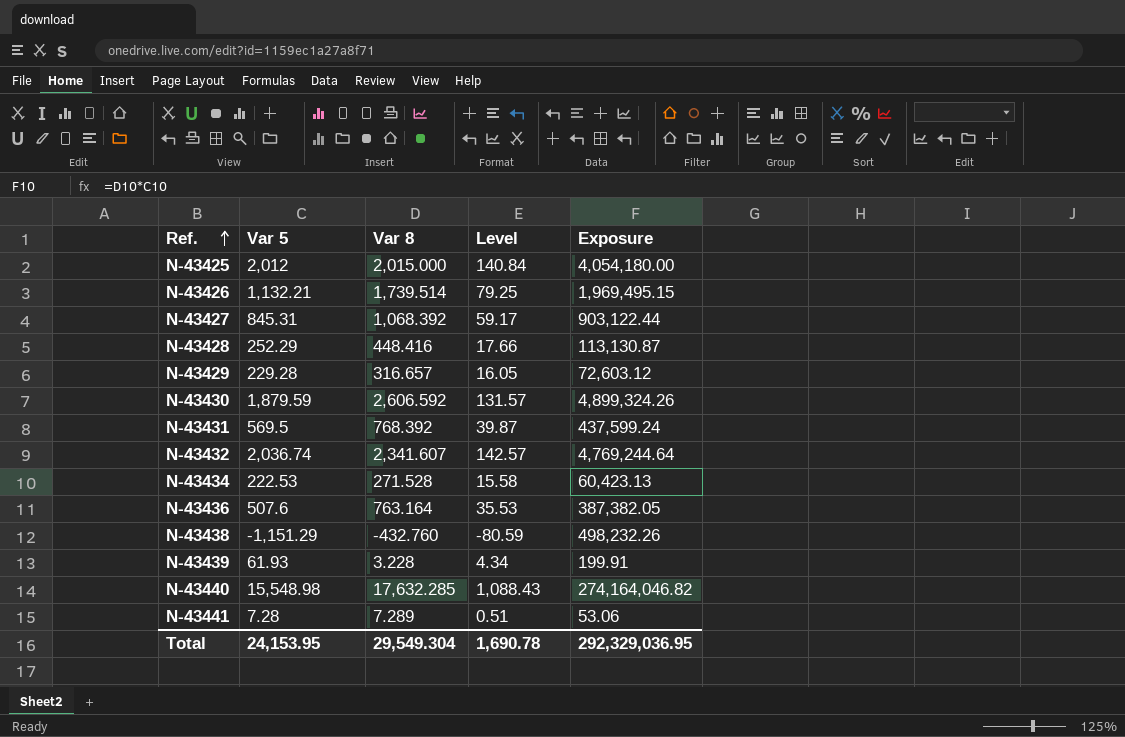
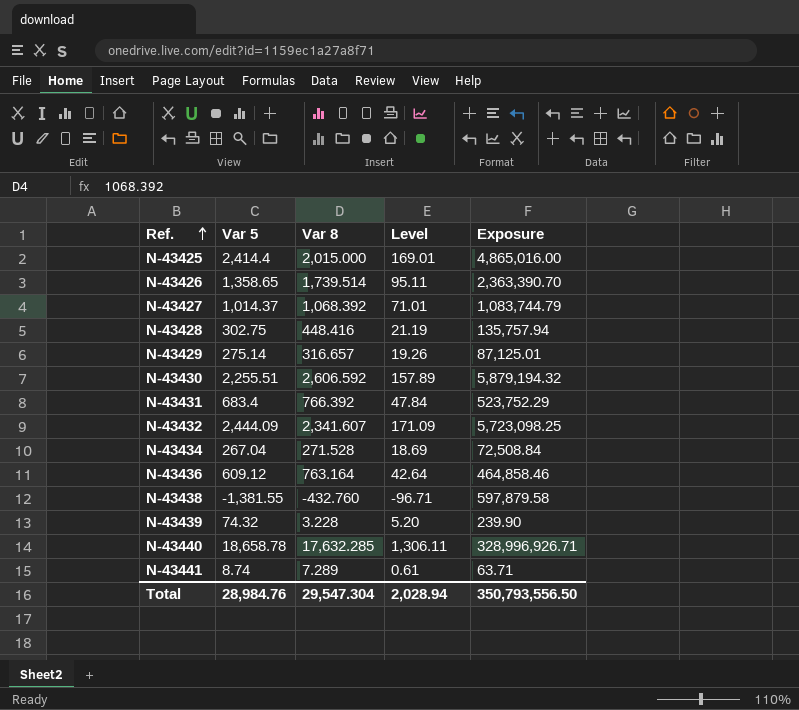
N-43425 | Var 5: 2,012 -> 2,414.4
N-43425 | Level: 140.84 -> 169.01
N-43425 | Exposure: 4,054,180.00 -> 4,865,016.00
N-43426 | Var 5: 1,132.21 -> 1,358.65
N-43426 | Level: 79.25 -> 95.11
N-43426 | Exposure: 1,969,495.15 -> 2,363,390.70
N-43427 | Var 5: 845.31 -> 1,014.37
N-43427 | Level: 59.17 -> 71.01
N-43427 | Exposure: 903,122.44 -> 1,083,744.79
N-43428 | Var 5: 252.29 -> 302.75
N-43428 | Level: 17.66 -> 21.19
N-43428 | Exposure: 113,130.87 -> 135,757.94
N-43429 | Var 5: 229.28 -> 275.14
N-43429 | Level: 16.05 -> 19.26
N-43429 | Exposure: 72,603.12 -> 87,125.01
N-43430 | Var 5: 1,879.59 -> 2,255.51
N-43430 | Level: 131.57 -> 157.89
N-43430 | Exposure: 4,899,324.26 -> 5,879,194.32
N-43431 | Var 5: 569.5 -> 683.4
N-43431 | Var 8: 768.392 -> 766.392
N-43431 | Level: 39.87 -> 47.84
N-43431 | Exposure: 437,599.24 -> 523,752.29
N-43432 | Var 5: 2,036.74 -> 2,444.09
N-43432 | Level: 142.57 -> 171.09
N-43432 | Exposure: 4,769,244.64 -> 5,723,098.25
N-43434 | Var 5: 222.53 -> 267.04
N-43434 | Level: 15.58 -> 18.69
N-43434 | Exposure: 60,423.13 -> 72,508.84
N-43436 | Var 5: 507.6 -> 609.12
N-43436 | Level: 35.53 -> 42.64
N-43436 | Exposure: 387,382.05 -> 464,858.46
N-43438 | Var 5: -1,151.29 -> -1,381.55
N-43438 | Level: -80.59 -> -96.71
N-43438 | Exposure: 498,232.26 -> 597,879.58
N-43439 | Var 5: 61.93 -> 74.32
N-43439 | Level: 4.34 -> 5.20
N-43439 | Exposure: 199.91 -> 239.90
N-43440 | Var 5: 15,548.98 -> 18,658.78
N-43440 | Level: 1,088.43 -> 1,306.11
N-43440 | Exposure: 274,164,046.82 -> 328,996,926.71
N-43441 | Var 5: 7.28 -> 8.74
N-43441 | Level: 0.51 -> 0.61
N-43441 | Exposure: 53.06 -> 63.71
Total | Var 5: 24,153.95 -> 28,984.76
Total | Var 8: 29,549.304 -> 29,547.304
Total | Level: 1,690.78 -> 2,028.94
Total | Exposure: 292,329,036.95 -> 350,793,556.50

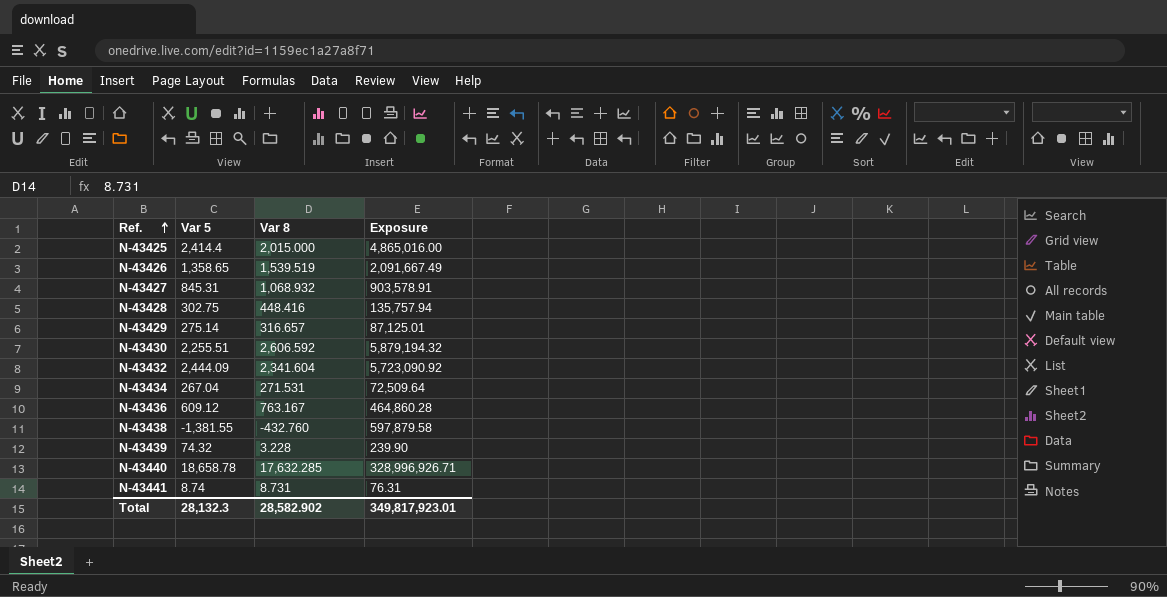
column Level | formula: [Var 5] * 0.07 -> none
row N-43431: 683.4 | 766.392 | 47.84 | 523,752.29 -> none
N-43426 | Var 8: 1,739.514 -> 1,539.519
N-43426 | Exposure: 2,363,390.70 -> 2,091,667.49
N-43427 | Var 5: 1,014.37 -> 845.31
N-43427 | Var 8: 1,068.392 -> 1,068.932
N-43427 | Exposure: 1,083,744.79 -> 903,578.91
N-43432 | Var 8: 2,341.607 -> 2,341.604
N-43432 | Exposure: 5,723,098.25 -> 5,723,090.92
N-43434 | Var 8: 271.528 -> 271.531
N-43434 | Exposure: 72,508.84 -> 72,509.64
N-43436 | Var 8: 763.164 -> 763.167
N-43436 | Exposure: 464,858.46 -> 464,860.28
N-43441 | Var 8: 7.289 -> 8.731
N-43441 | Exposure: 63.71 -> 76.31
Total | Var 5: 28,984.76 -> 28,132.3
Total | Var 8: 29,547.304 -> 28,582.902
Total | Exposure: 350,793,556.50 -> 349,817,923.01

